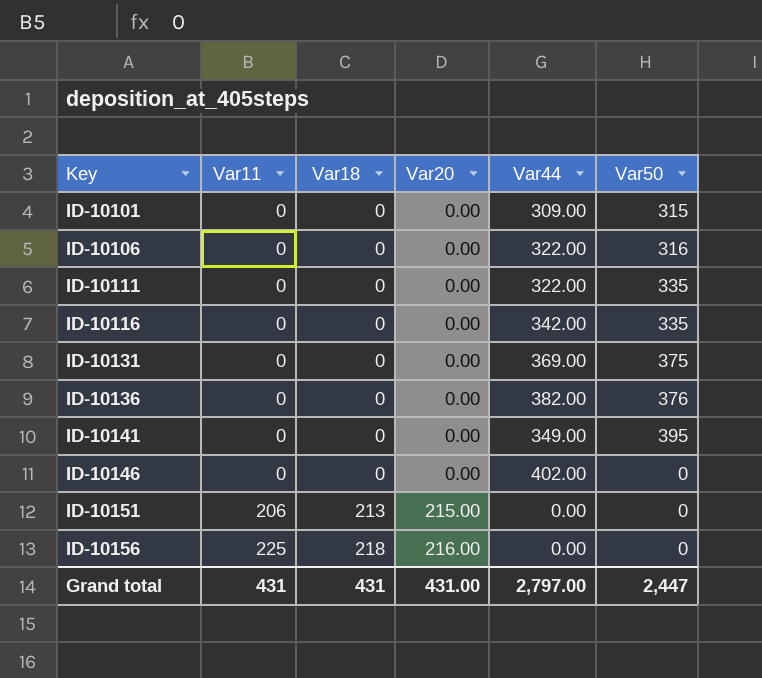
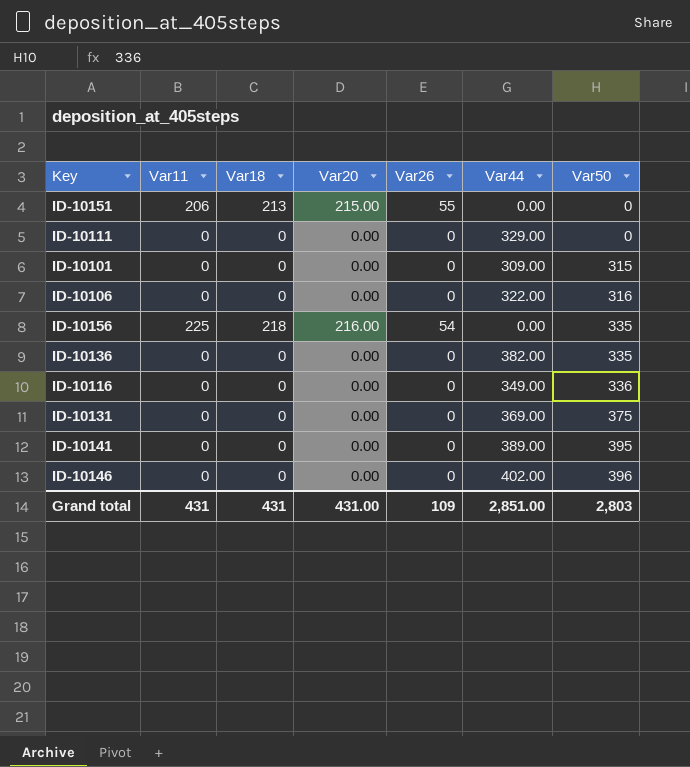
row order: Key ascending -> Var50 ascending
column Var26 | position: none -> 5
ID-10111 | Var44: 322.00 -> 329.00
ID-10111 | Var50: 335 -> 0
ID-10156 | Var50: 0 -> 335
ID-10136 | Var50: 376 -> 335
ID-10116 | Var44: 342.00 -> 349.00
ID-10116 | Var50: 335 -> 336
ID-10141 | Var44: 349.00 -> 389.00
ID-10146 | Var50: 0 -> 396
Grand total | Var44: 2,797.00 -> 2,851.00
Grand total | Var50: 2,447 -> 2,803

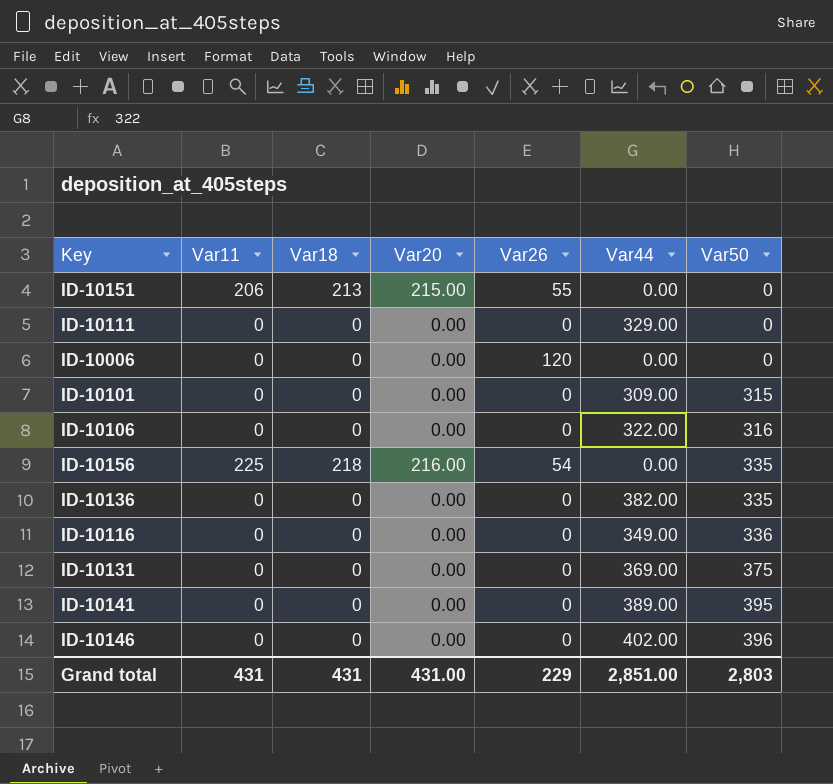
row ID-10006: none -> 0 | 0 | 0.00 | 120 | 0.00 | 0
Grand total | Var26: 109 -> 229

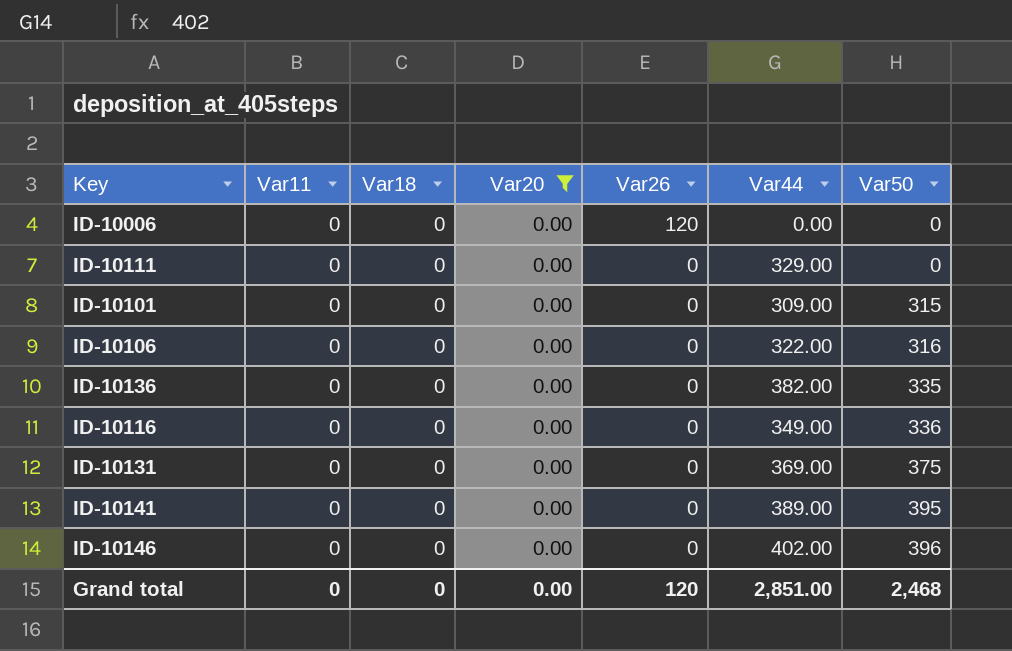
filter: none -> Var20 = 0.00
row order: Var50 ascending -> Var26 descending
Grand total | Var11: 431 -> 0
Grand total | Var18: 431 -> 0
Grand total | Var20: 431.00 -> 0.00
Grand total | Var26: 229 -> 120
Grand total | Var50: 2,803 -> 2,468

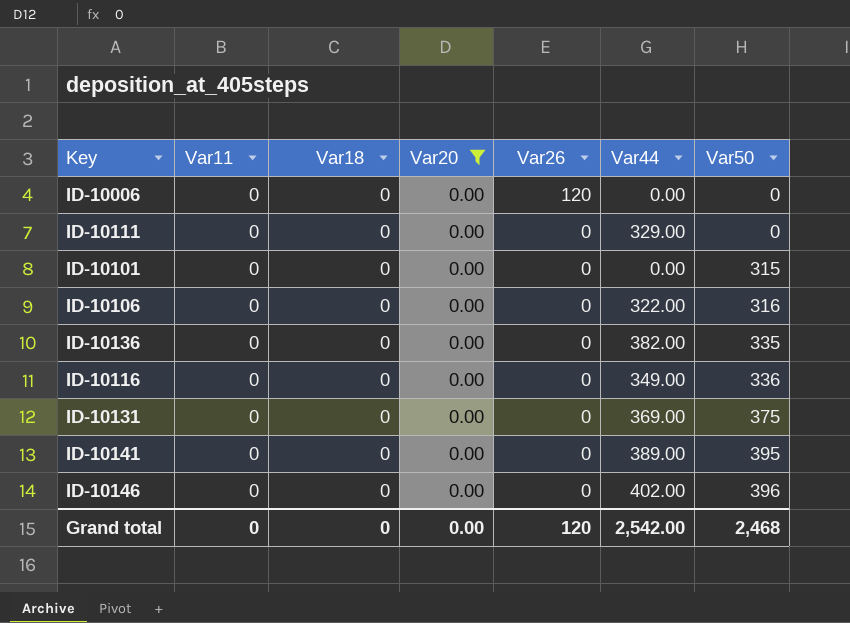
ID-10101 | Var44: 309.00 -> 0.00
Grand total | Var44: 2,851.00 -> 2,542.00

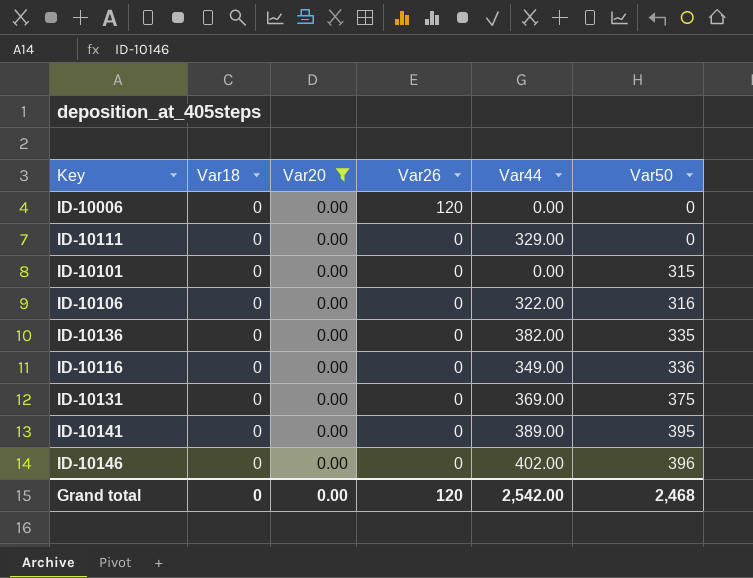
column Var11 | position: 2 -> none

